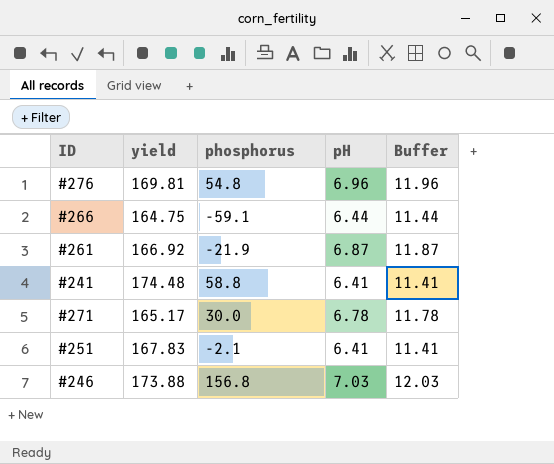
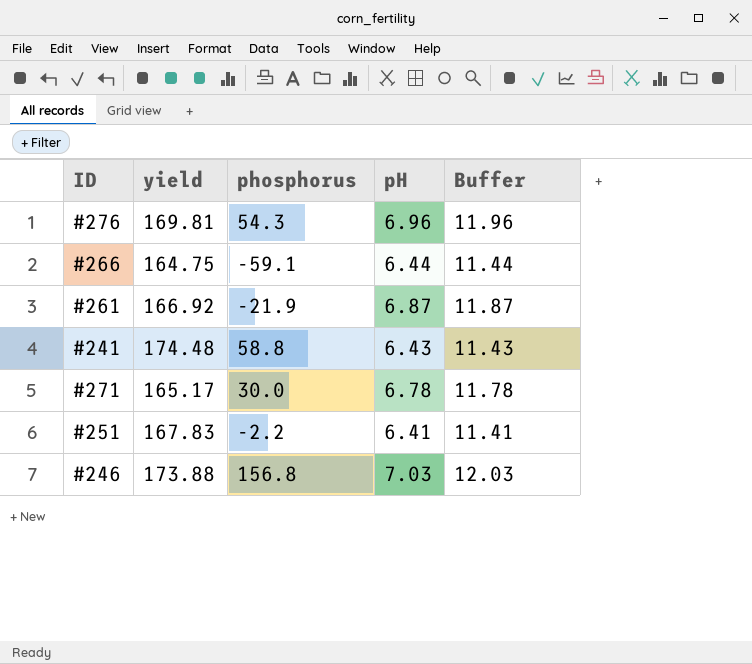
#276 | phosphorus: 54.8 -> 54.3
#241 | pH: 6.41 -> 6.43
#241 | Buffer: 11.41 -> 11.43
#251 | phosphorus: -2.1 -> -2.2

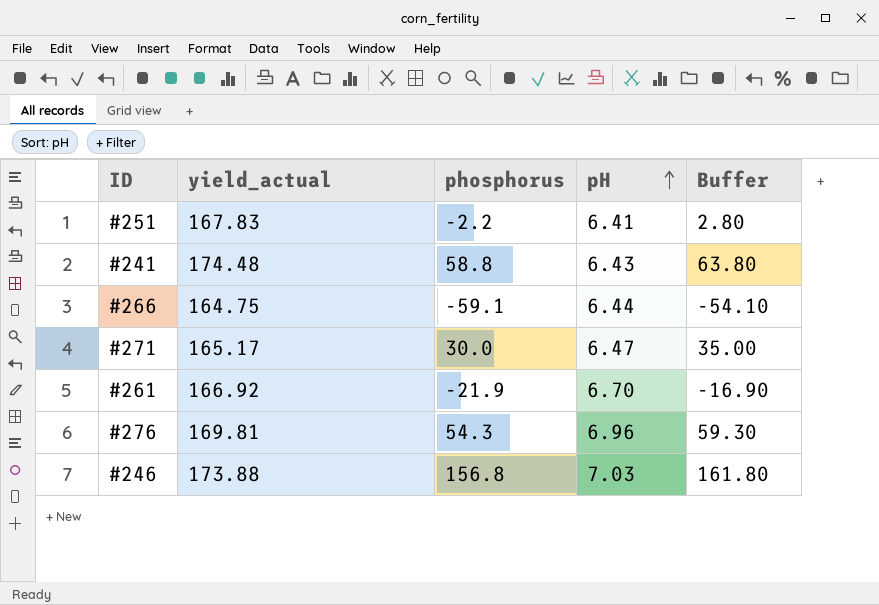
row order: none -> pH ascending
column name: yield -> yield_actual
column Buffer | formula: [pH] + 5 -> [phosphorus] + 5
#271 | pH: 6.78 -> 6.47
#261 | pH: 6.87 -> 6.70

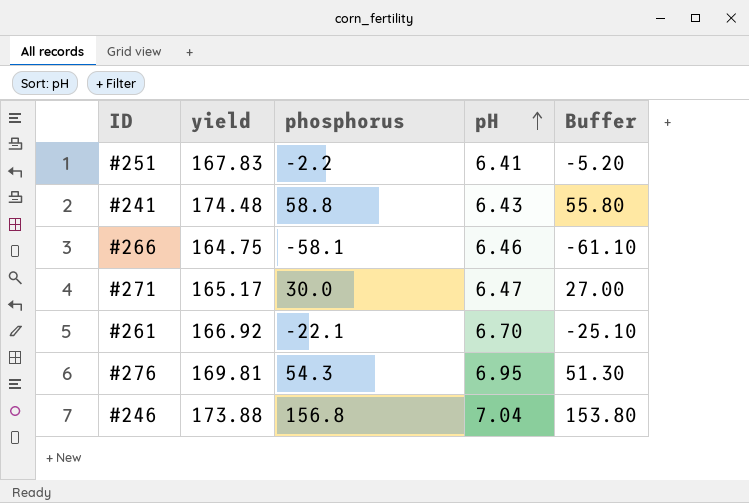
column name: yield_actual -> yield
column Buffer | formula: [phosphorus] + 5 -> [phosphorus] - 3
#266 | phosphorus: -59.1 -> -58.1
#266 | pH: 6.44 -> 6.46
#261 | phosphorus: -21.9 -> -22.1
#276 | pH: 6.96 -> 6.95
#246 | pH: 7.03 -> 7.04

